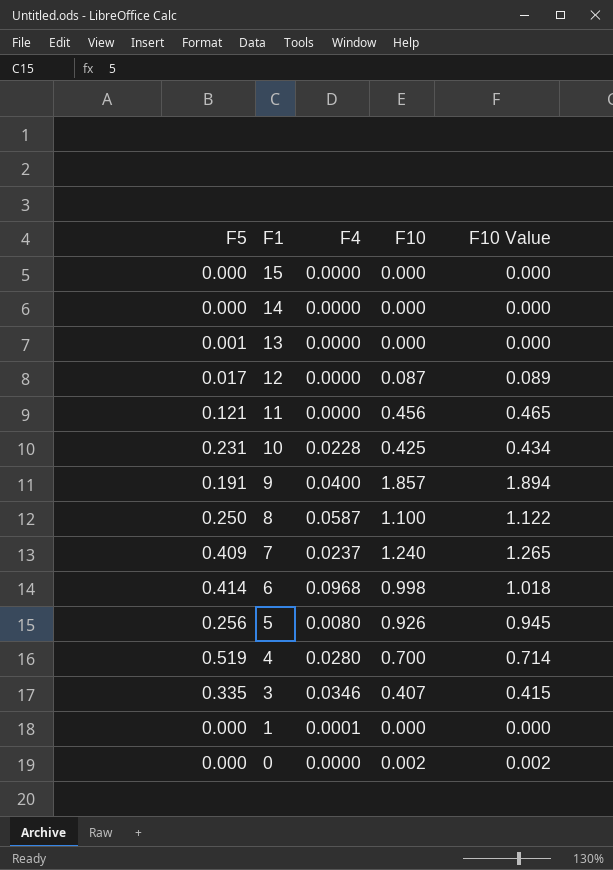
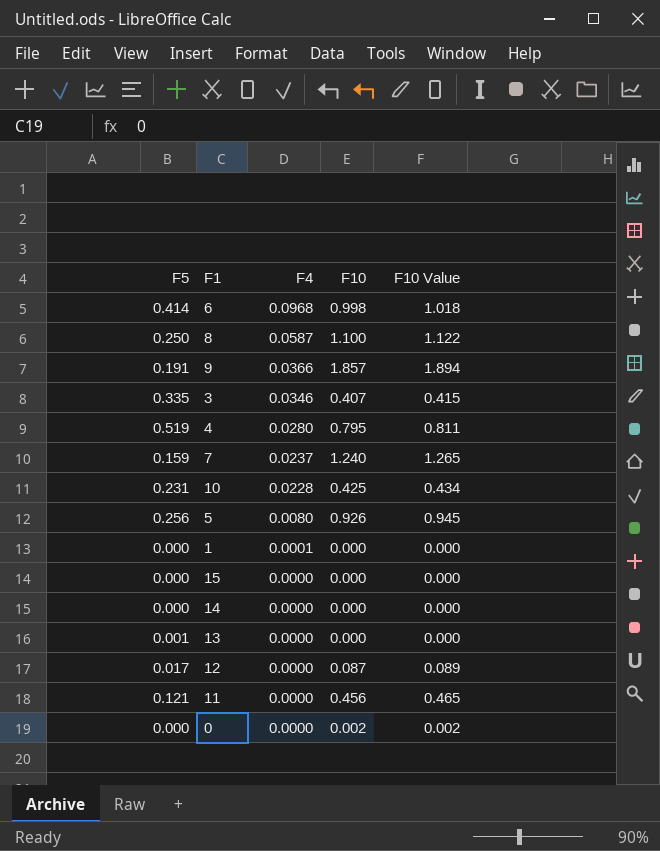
row order: F1 descending -> F4 descending
9 | F4: 0.0400 -> 0.0366
4 | F10: 0.700 -> 0.795
4 | F10 Value: 0.714 -> 0.811
7 | F5: 0.409 -> 0.159

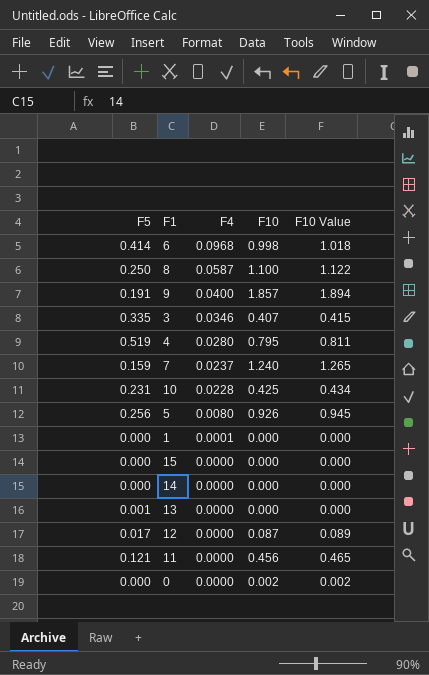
9 | F4: 0.0366 -> 0.0400

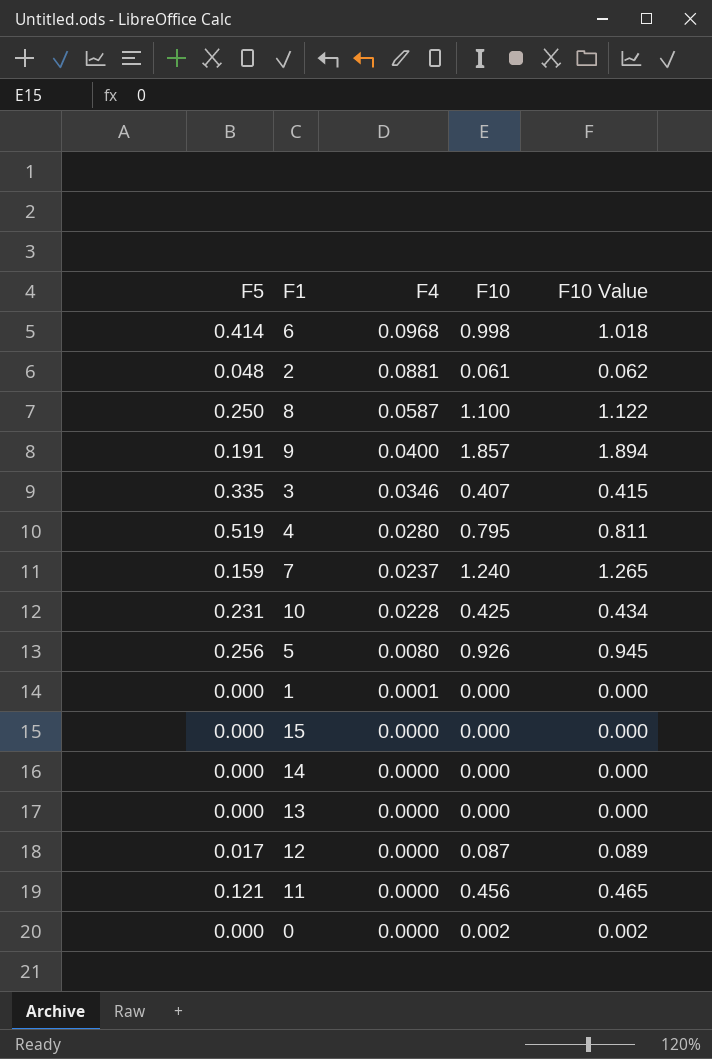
row 2: none -> 0.048 | 0.0881 | 0.061 | 0.062
13 | F5: 0.001 -> 0.000

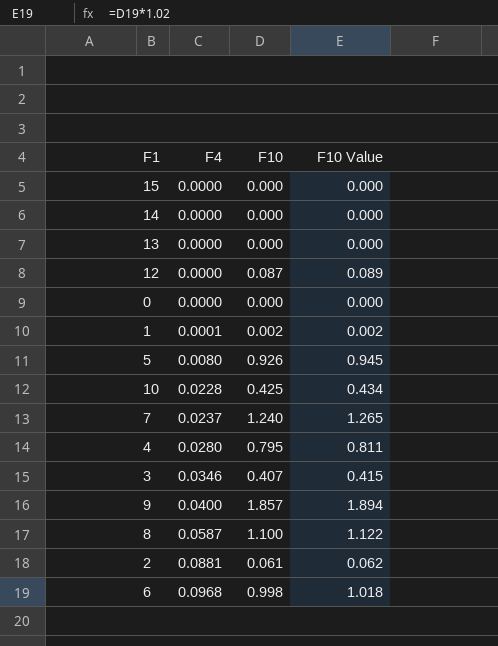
row order: F4 descending -> F4 ascending
column F5 | position: 1 -> none
row 11: 0.121 | 0.0000 | 0.456 | 0.465 -> none
0 | F10: 0.002 -> 0.000
0 | F10 Value: 0.002 -> 0.000
1 | F10: 0.000 -> 0.002
1 | F10 Value: 0.000 -> 0.002

